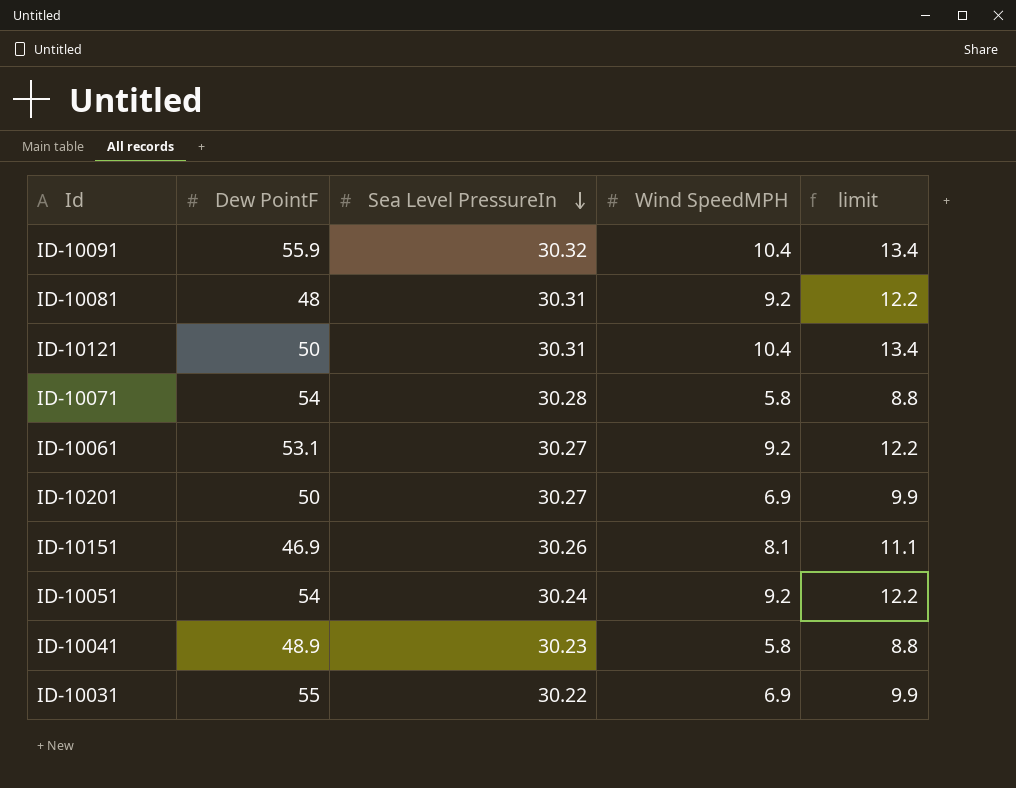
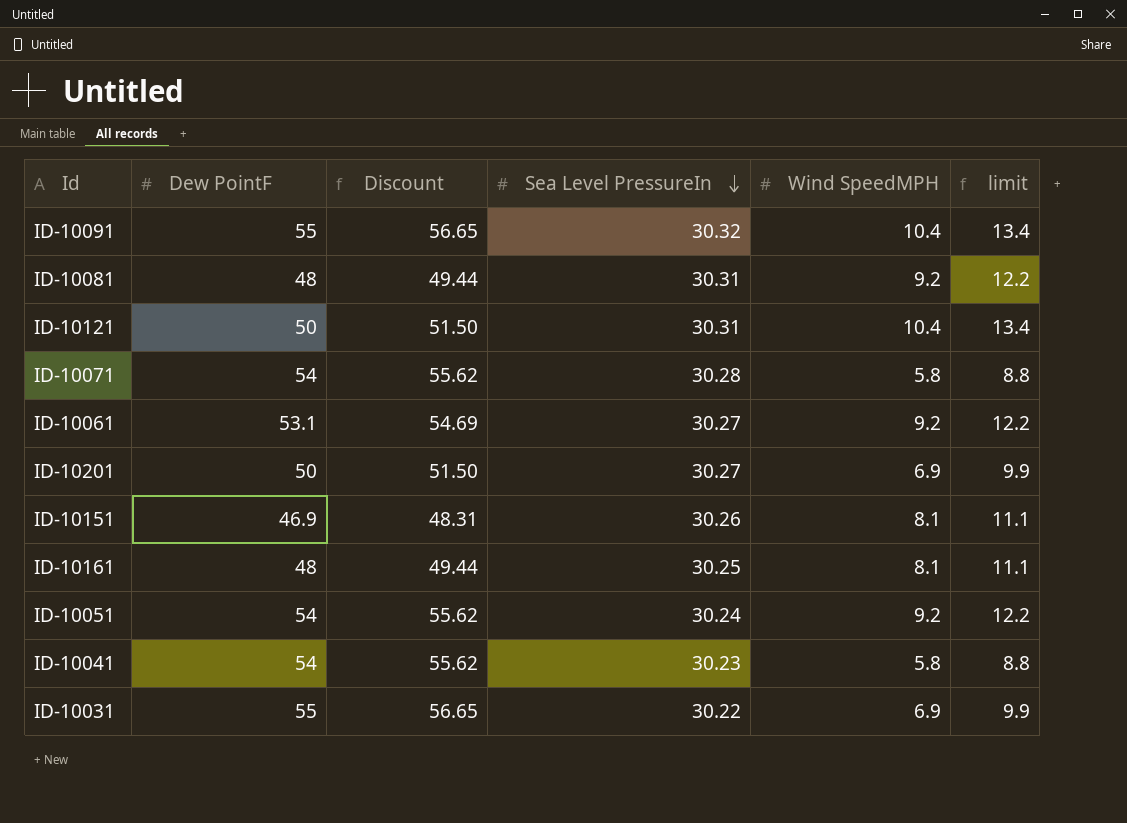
column Discount | formula: none -> [Dew PointF] * 1.03
ID-10091 | Dew PointF: 55.9 -> 55
row ID-10161: none -> 48 | 49.44 | 30.25 | 8.1 | 11.1
ID-10041 | Dew PointF: 48.9 -> 54

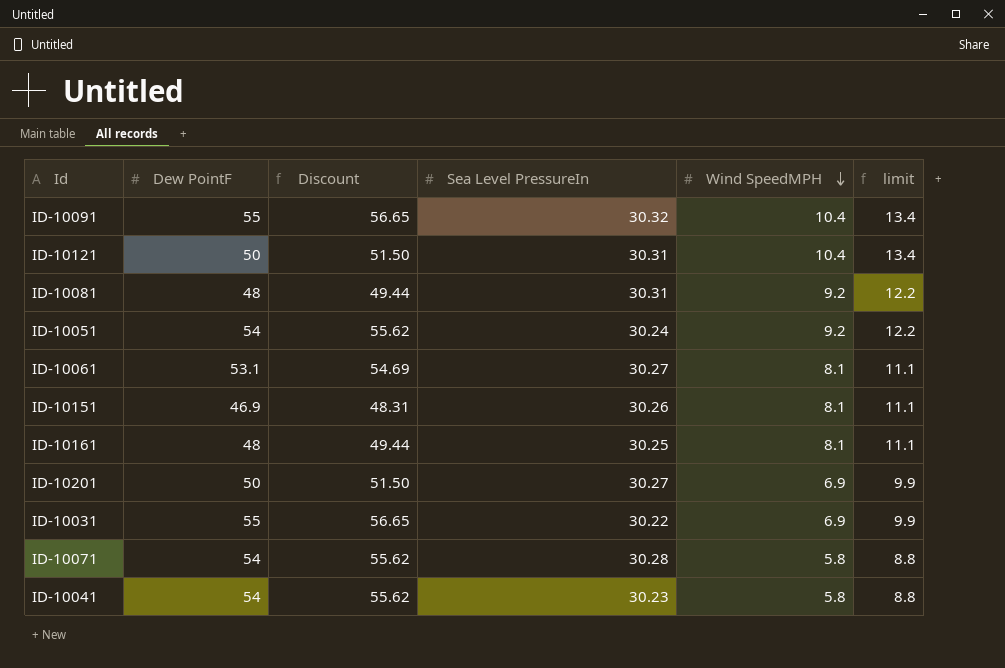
row order: Sea Level PressureIn descending -> Wind SpeedMPH descending
ID-10061 | Wind SpeedMPH: 9.2 -> 8.1
ID-10061 | limit: 12.2 -> 11.1

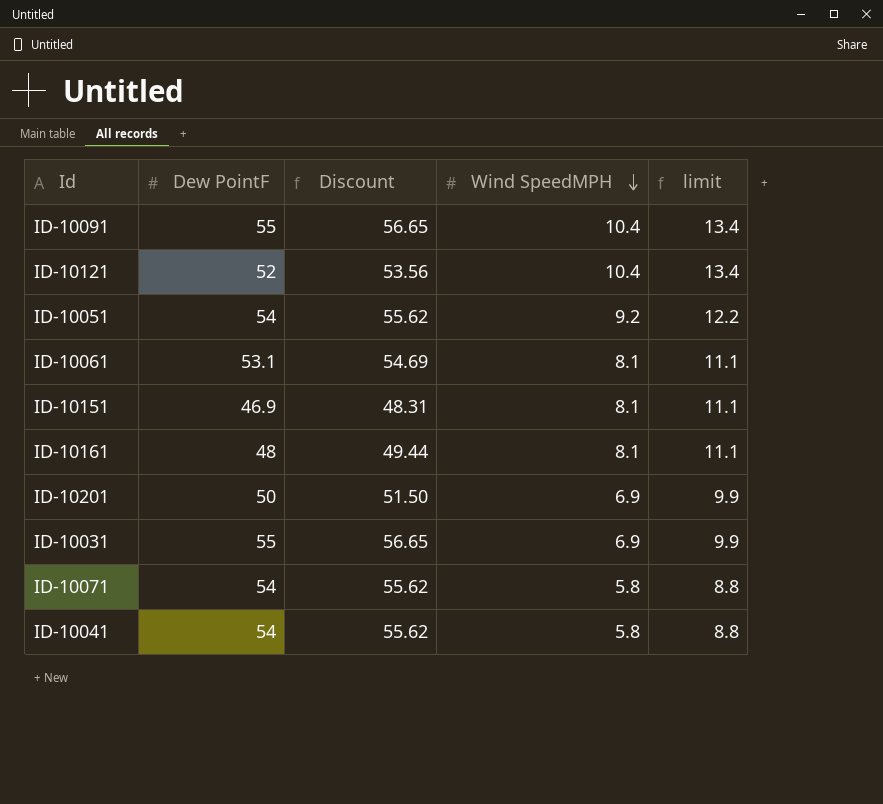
column Sea Level PressureIn | position: 4 -> none
row ID-10081: 48 | 49.44 | 30.31 | 9.2 | 12.2 -> none
ID-10121 | Dew PointF: 50 -> 52
ID-10121 | Discount: 51.50 -> 53.56

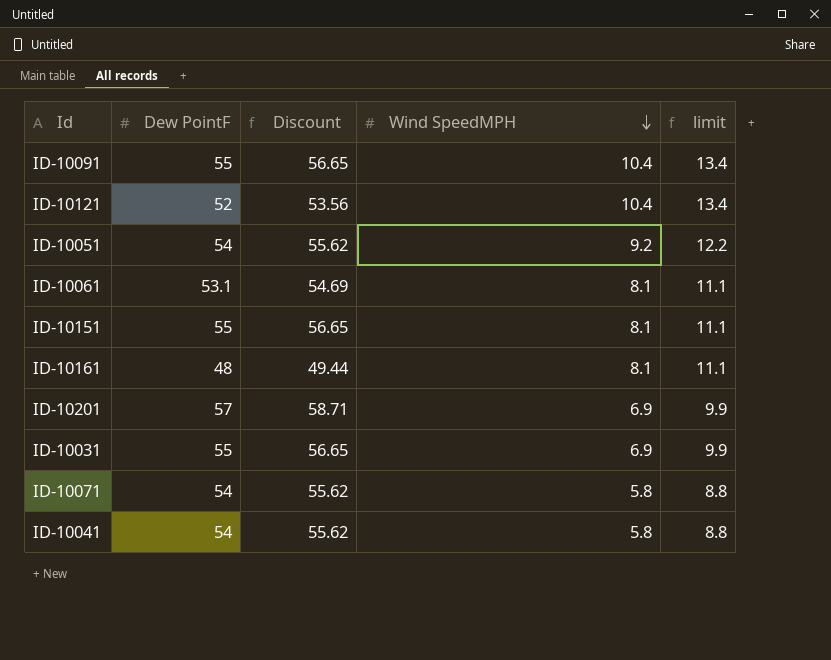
ID-10151 | Dew PointF: 46.9 -> 55
ID-10151 | Discount: 48.31 -> 56.65
ID-10201 | Dew PointF: 50 -> 57
ID-10201 | Discount: 51.50 -> 58.71

